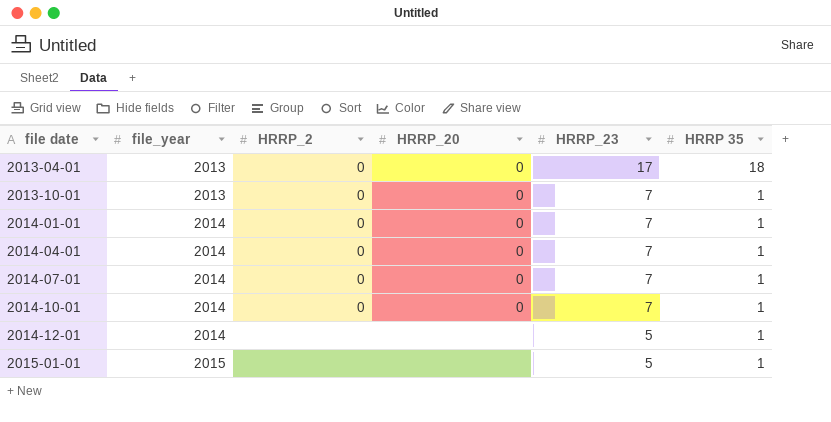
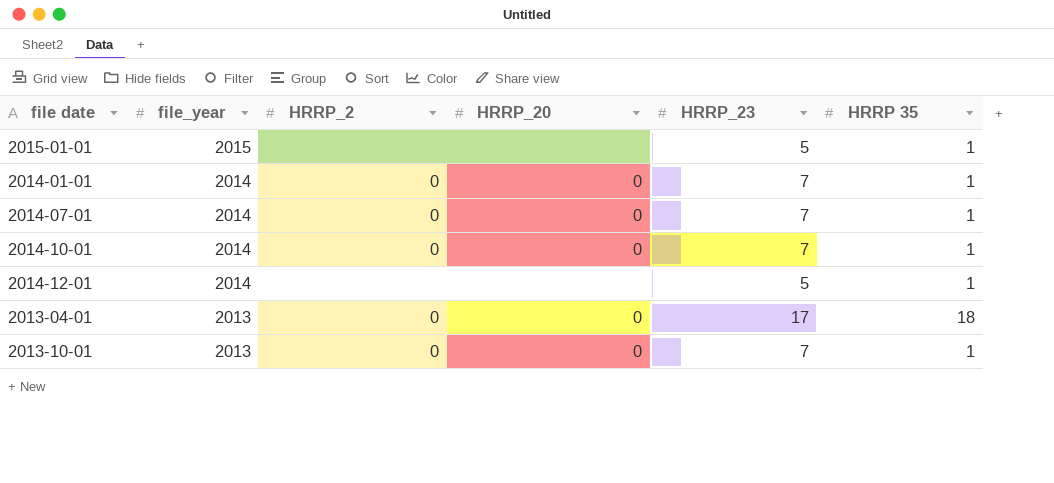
row order: file date ascending -> file_year descending
row 2014-04-01: 2014 | 0 | 0 | 7 | 1 -> none

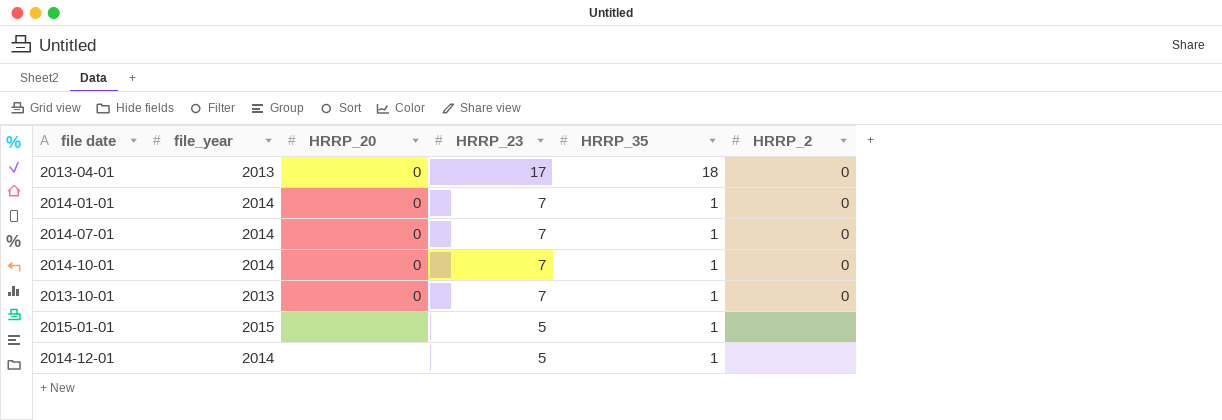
row order: file_year descending -> HRRP_23 descending
column name: HRRP 35 -> HRRP_35
column HRRP_2 | position: 3 -> 6

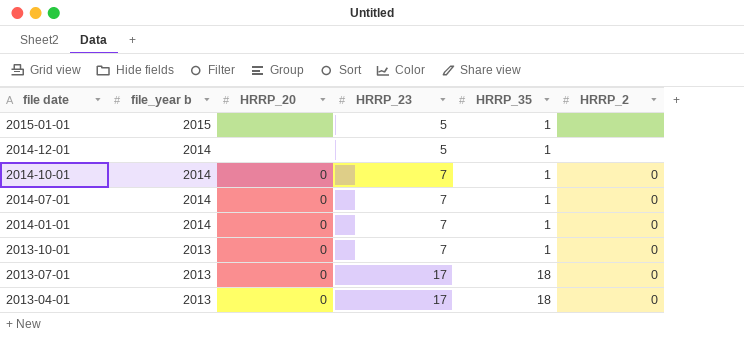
row order: HRRP_23 descending -> file date descending
column name: file_year -> file_year b
row 2013-07-01: none -> 2013 | 0 | 17 | 18 | 0

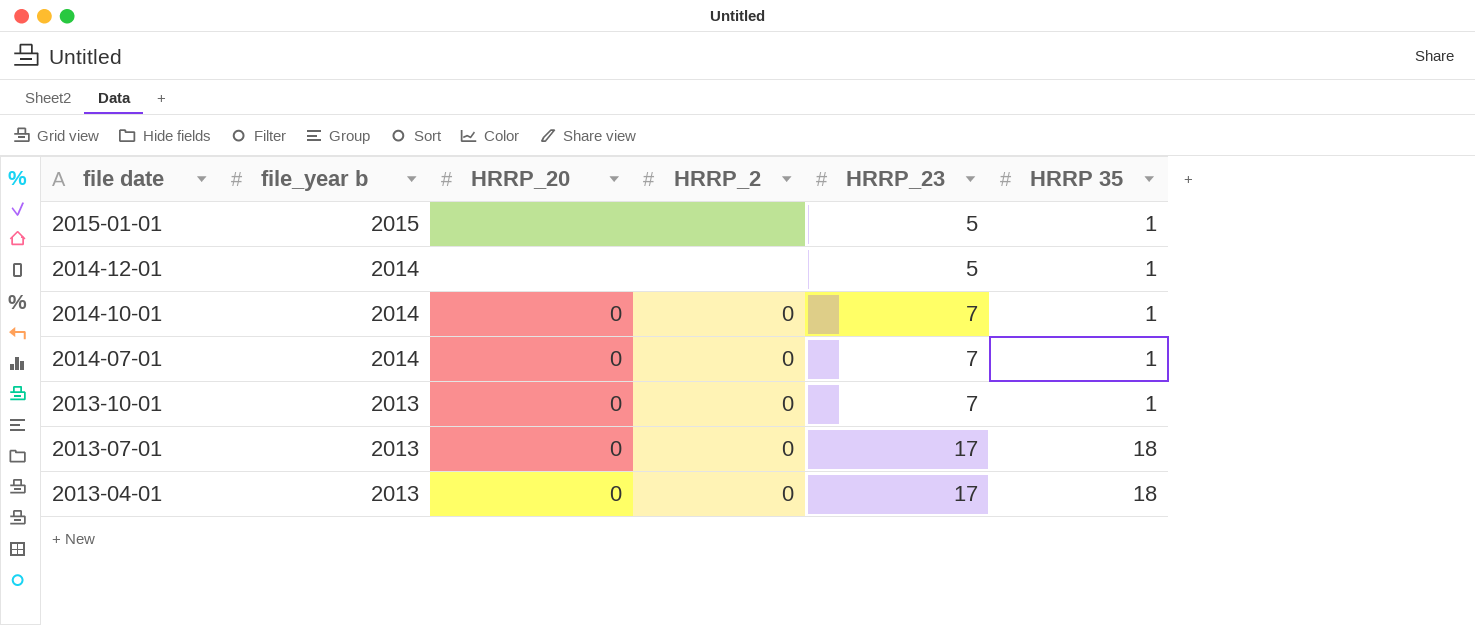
column HRRP_2 | position: 6 -> 4
column name: HRRP_35 -> HRRP 35
row 2014-01-01: 2014 | 0 | 7 | 1 | 0 -> none

